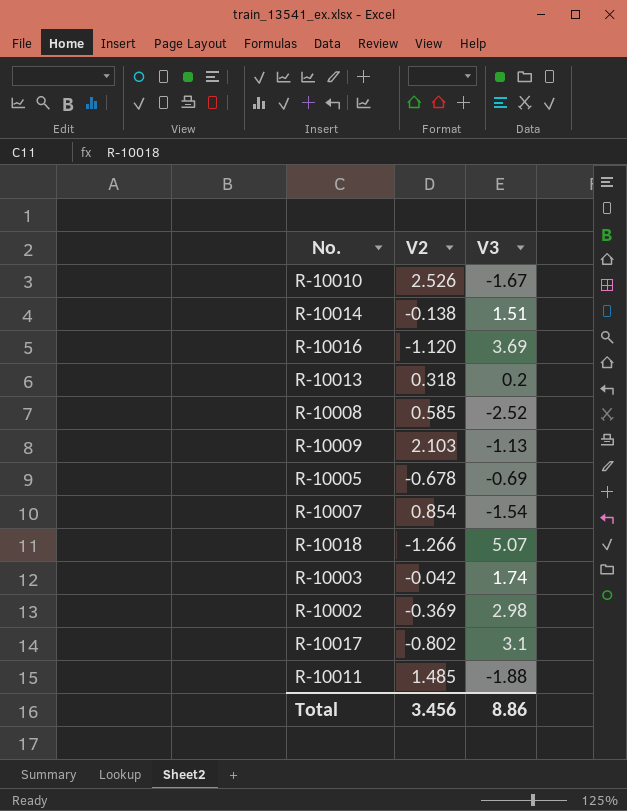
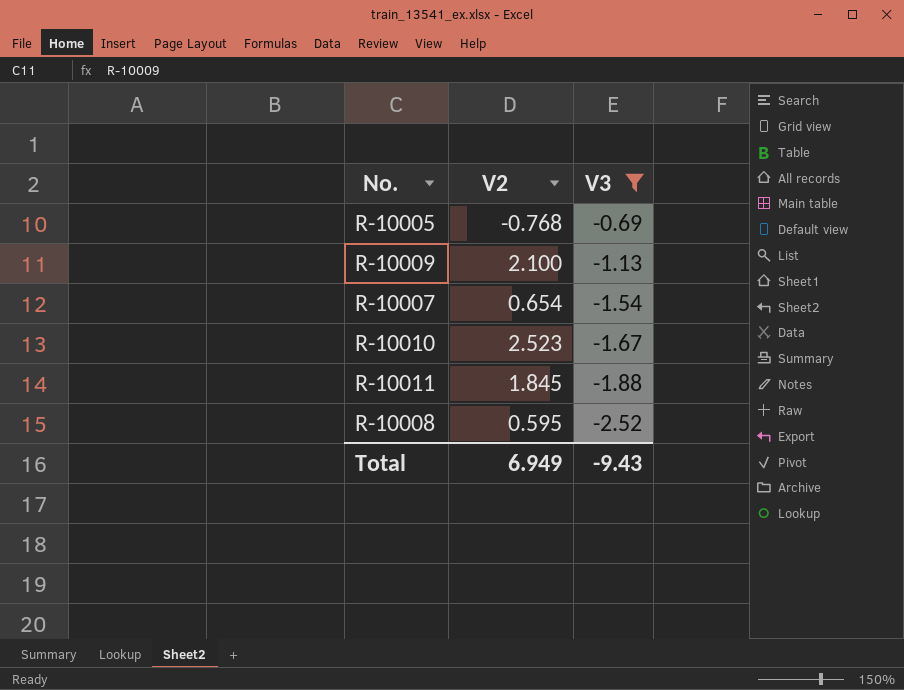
filter: none -> V3 <= -0.69
row order: none -> V3 descending
R-10005 | V2: -0.678 -> -0.768
R-10009 | V2: 2.103 -> 2.100
R-10007 | V2: 0.854 -> 0.654
R-10010 | V2: 2.526 -> 2.523
R-10011 | V2: 1.485 -> 1.845
R-10008 | V2: 0.585 -> 0.595
Total | V2: 3.456 -> 6.949
Total | V3: 8.86 -> -9.43

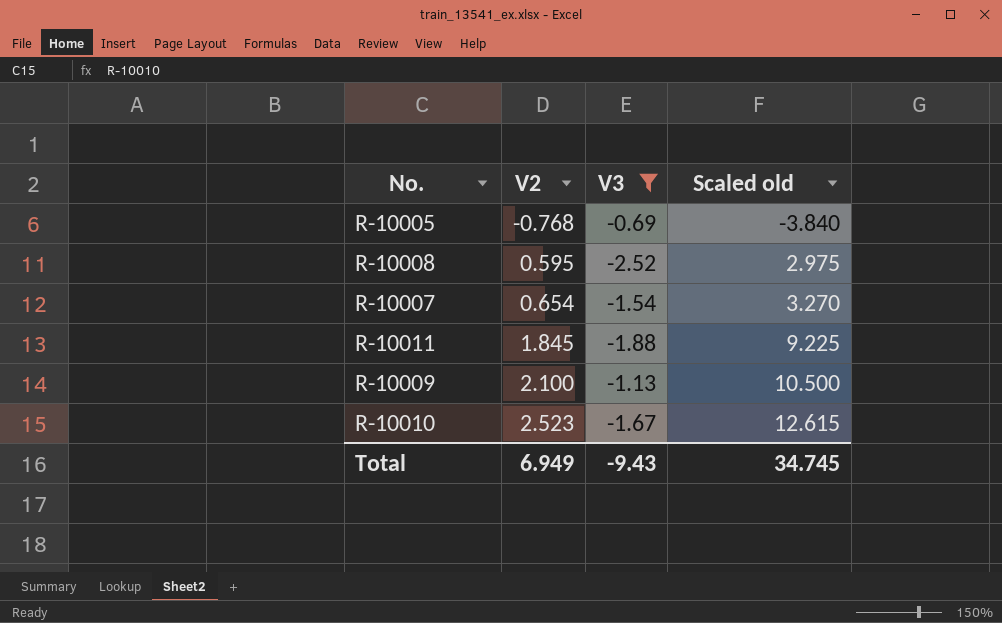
row order: V3 descending -> V2 ascending
column Scaled old | formula: none -> [V2] * 5

